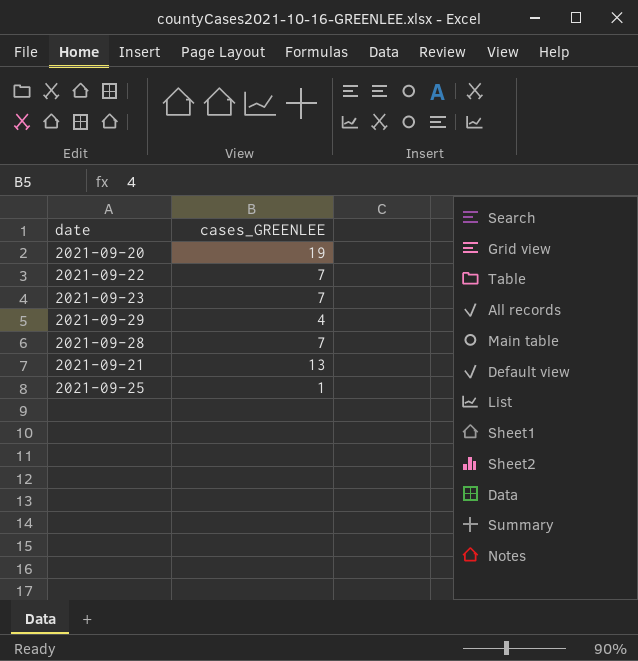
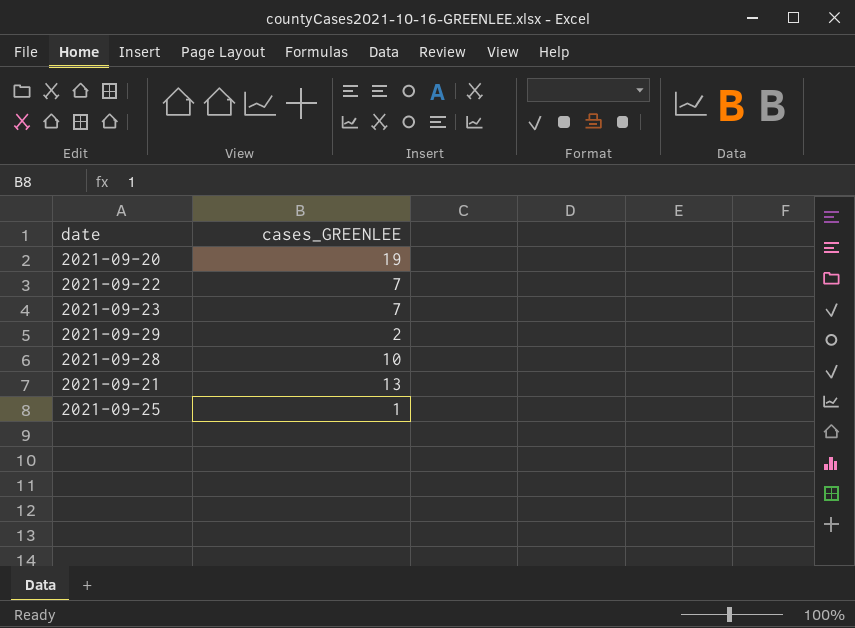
2021-09-29 | cases_GREENLEE: 4 -> 2
2021-09-28 | cases_GREENLEE: 7 -> 10

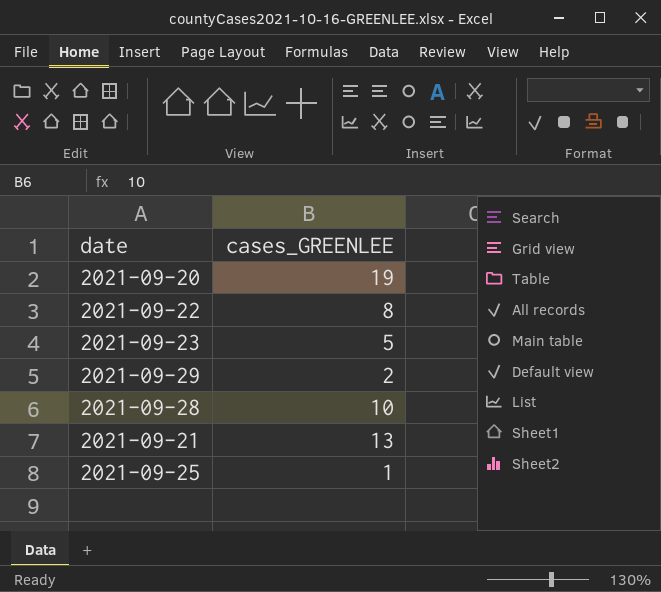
2021-09-22 | cases_GREENLEE: 7 -> 8
2021-09-23 | cases_GREENLEE: 7 -> 5

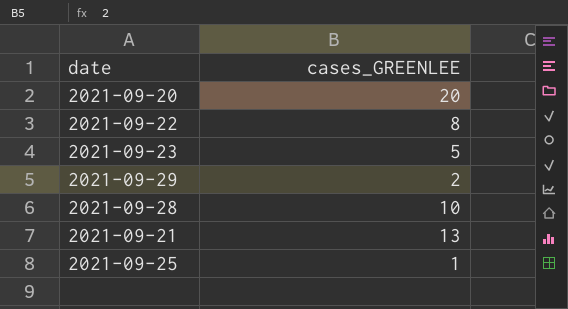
2021-09-20 | cases_GREENLEE: 19 -> 20

